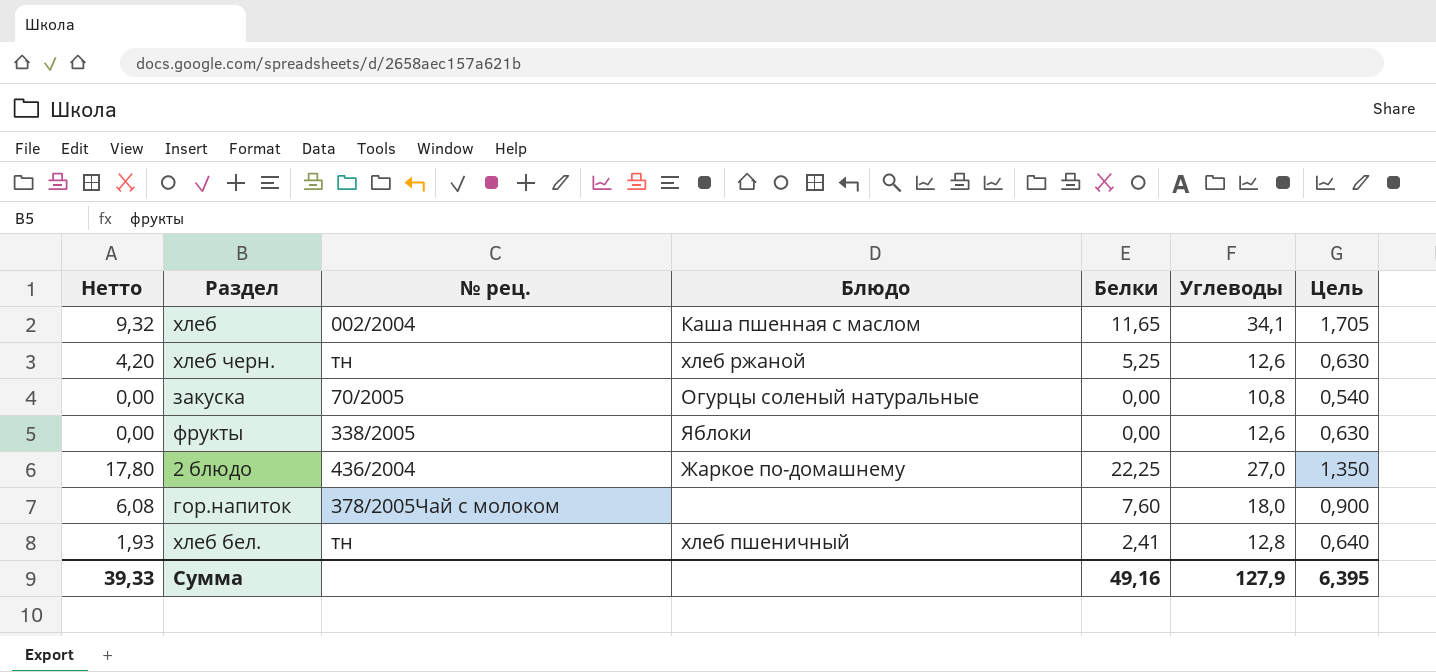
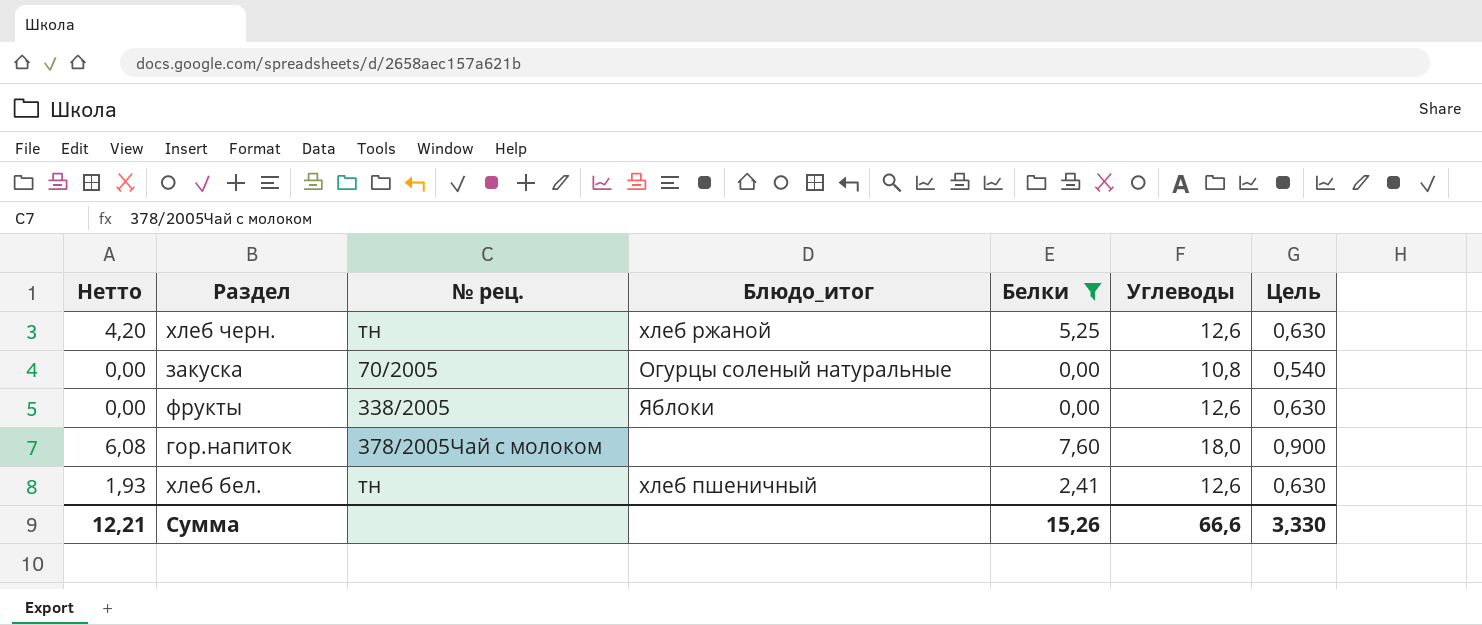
filter: none -> Белки <= 7,60
column name: Блюдо -> Блюдо_итог
хлеб бел. | Углеводы: 12,8 -> 12,6
хлеб бел. | Цель: 0,640 -> 0,630
Сумма | Нетто: 39,33 -> 12,21
Сумма | Белки: 49,16 -> 15,26
Сумма | Углеводы: 127,9 -> 66,6
Сумма | Цель: 6,395 -> 3,330

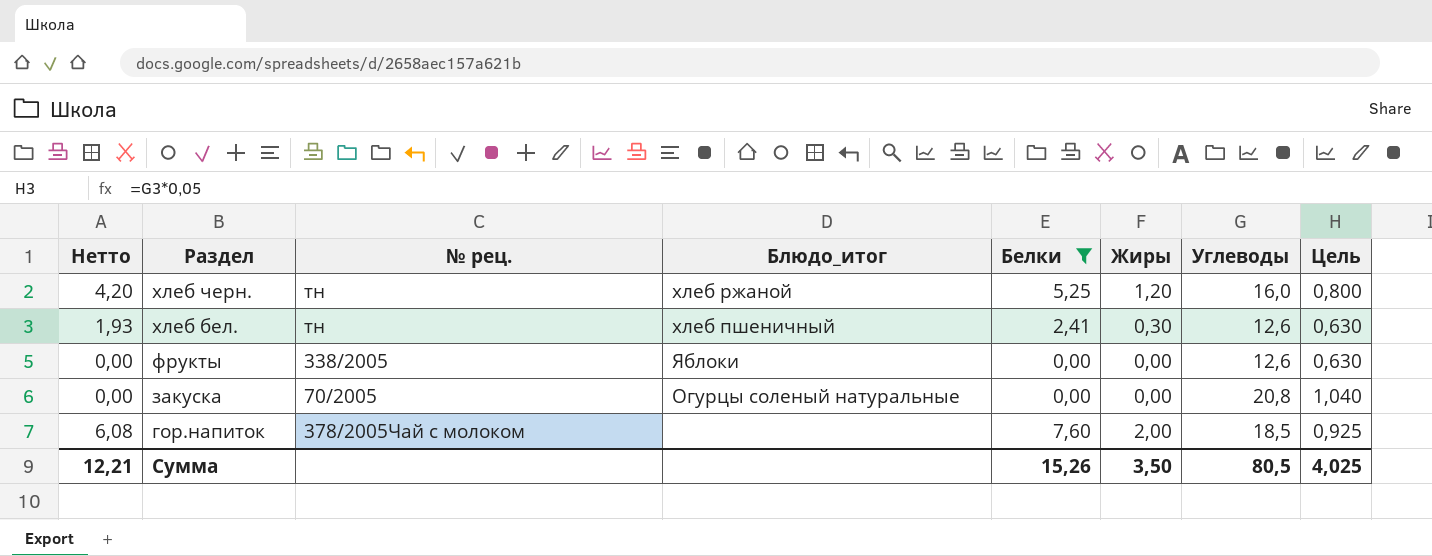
row order: none -> Раздел descending
column Жиры | position: none -> 6
хлеб черн. | Углеводы: 12,6 -> 16,0
хлеб черн. | Цель: 0,630 -> 0,800
закуска | Углеводы: 10,8 -> 20,8
закуска | Цель: 0,540 -> 1,040
гор.напиток | Углеводы: 18,0 -> 18,5
гор.напиток | Цель: 0,900 -> 0,925
Сумма | Углеводы: 66,6 -> 80,5
Сумма | Цель: 3,330 -> 4,025

